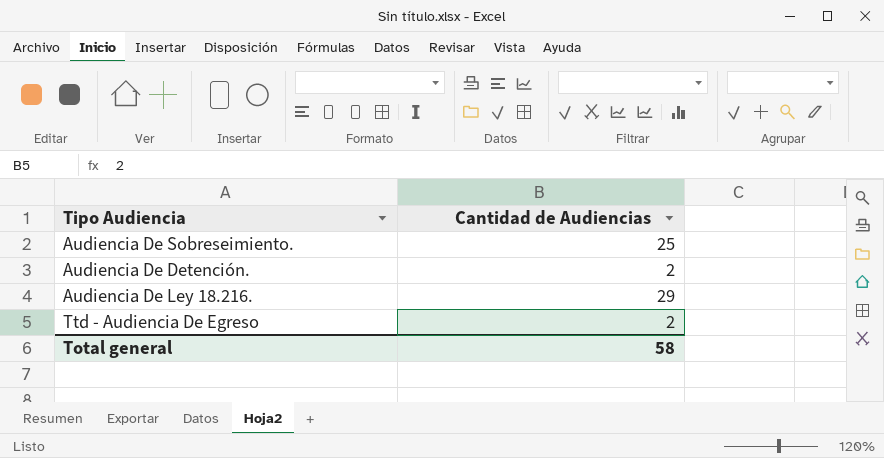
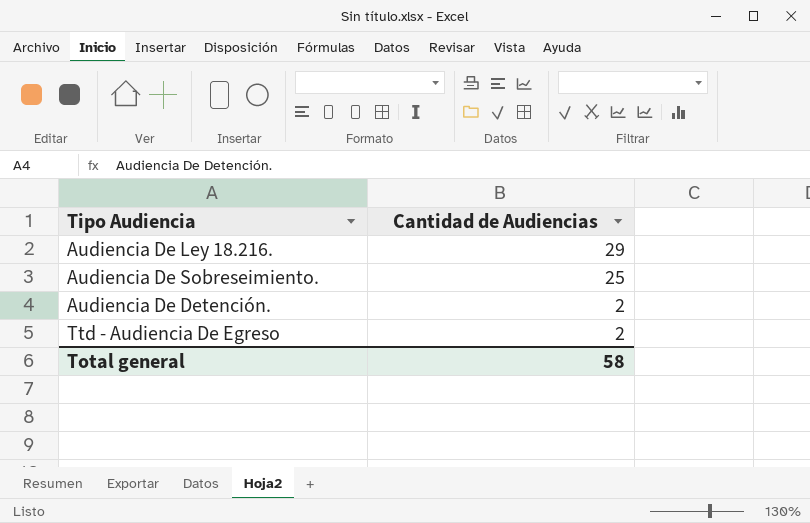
row order: none -> Cantidad de Audiencias descending

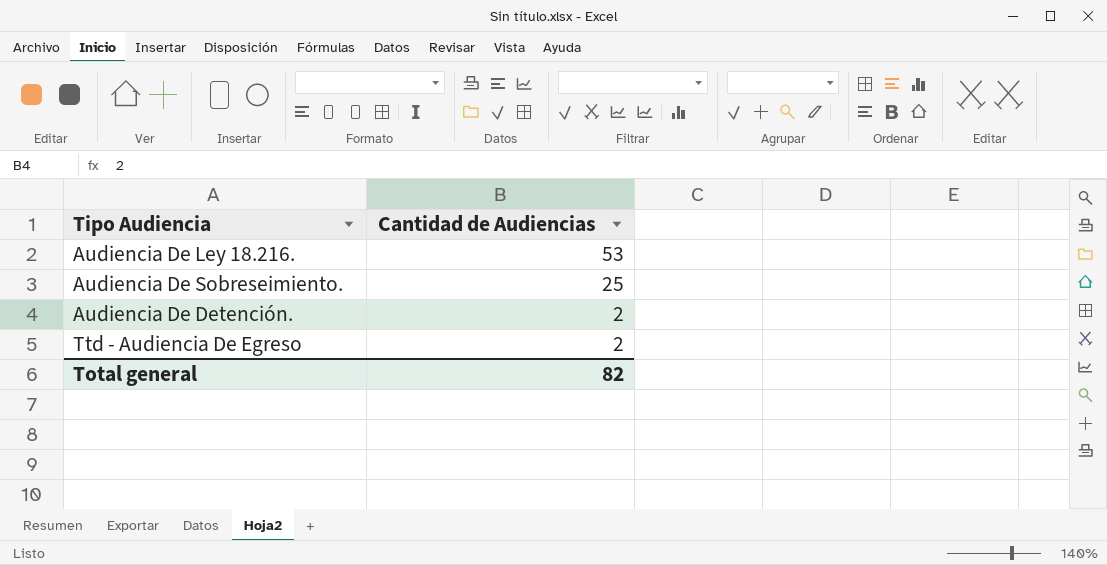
Audiencia De Ley 18.216. | Cantidad de Audiencias: 29 -> 53
Total general | Cantidad de Audiencias: 58 -> 82

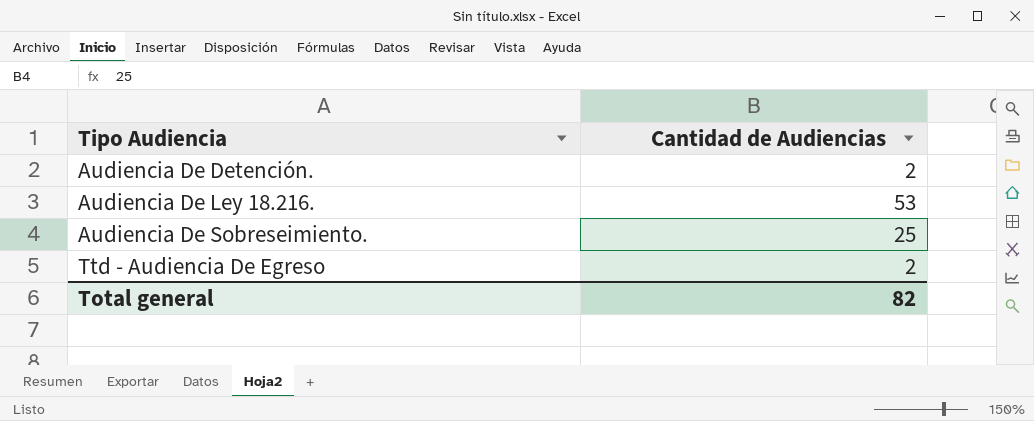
row order: Cantidad de Audiencias descending -> Tipo Audiencia ascending

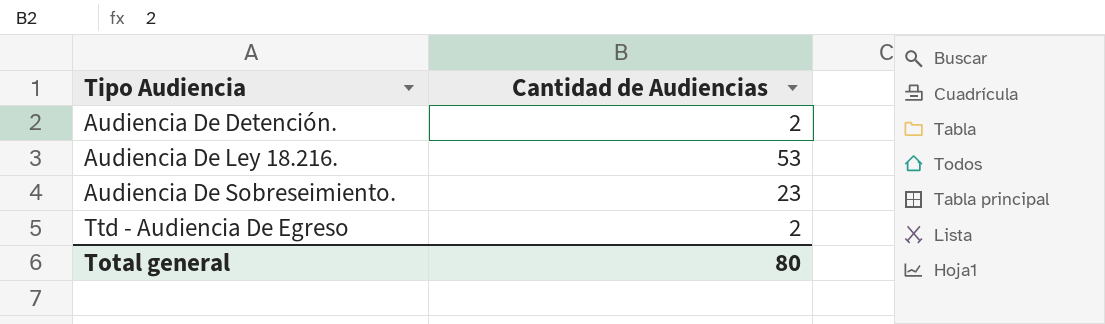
Audiencia De Sobreseimiento. | Cantidad de Audiencias: 25 -> 23
Total general | Cantidad de Audiencias: 82 -> 80

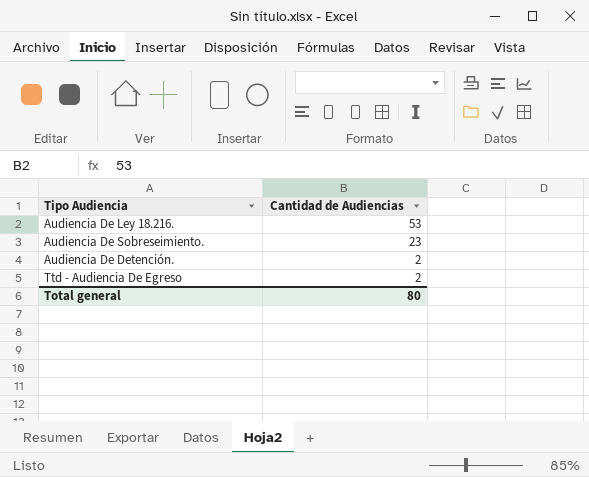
row order: Tipo Audiencia ascending -> Cantidad de Audiencias descending

